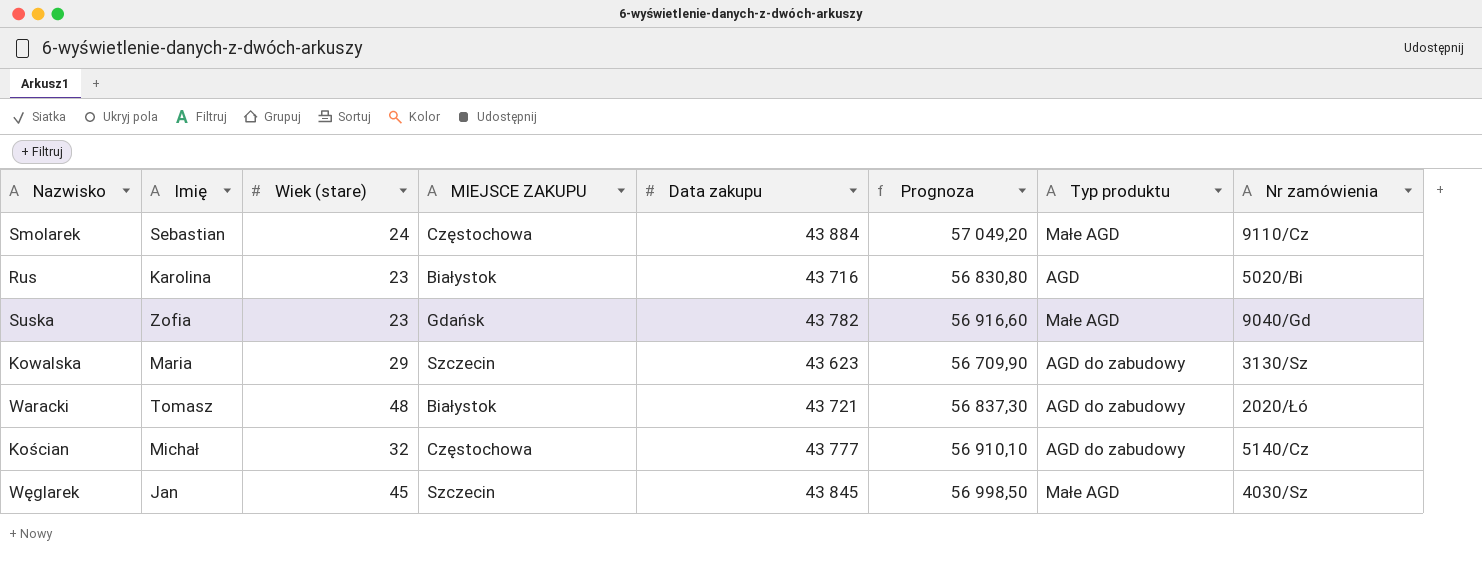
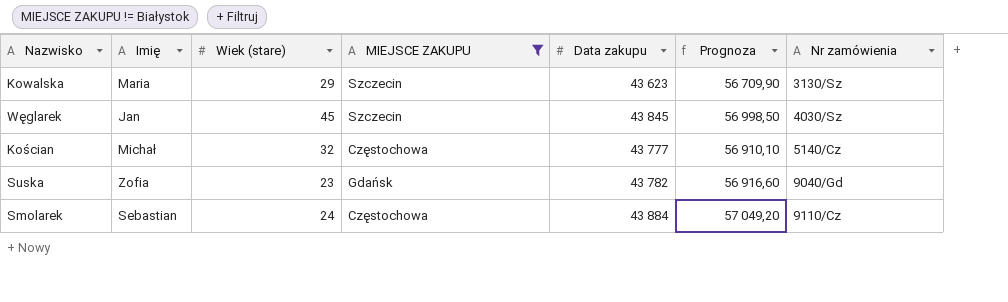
filter: none -> MIEJSCE ZAKUPU != Białystok
row order: none -> Nr zamówienia ascending
column Typ produktu | position: 7 -> none

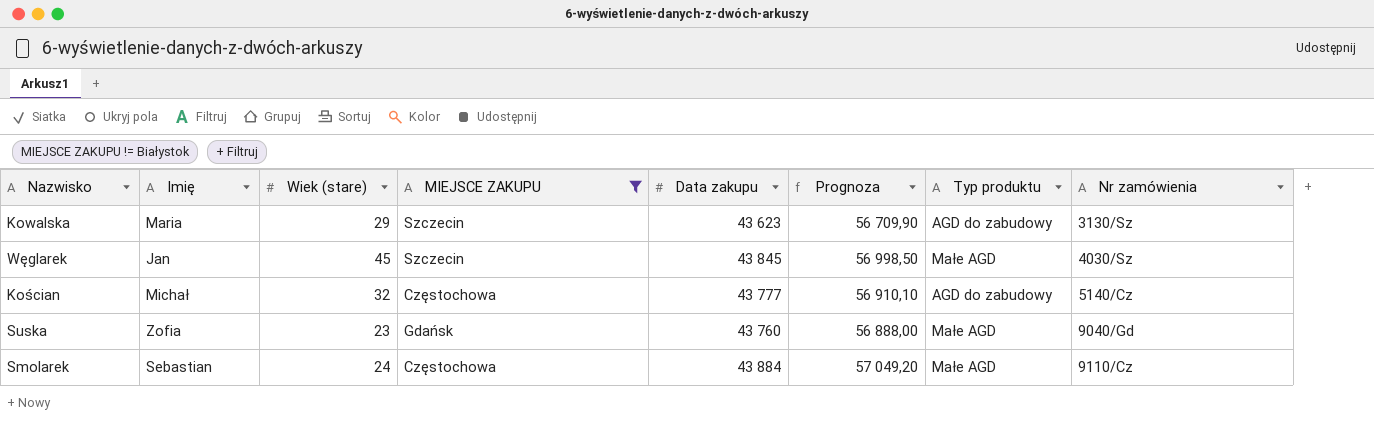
column Typ produktu | position: none -> 7
Suska | Data zakupu: 43 782 -> 43 760
Suska | Prognoza: 56 916,60 -> 56 888,00

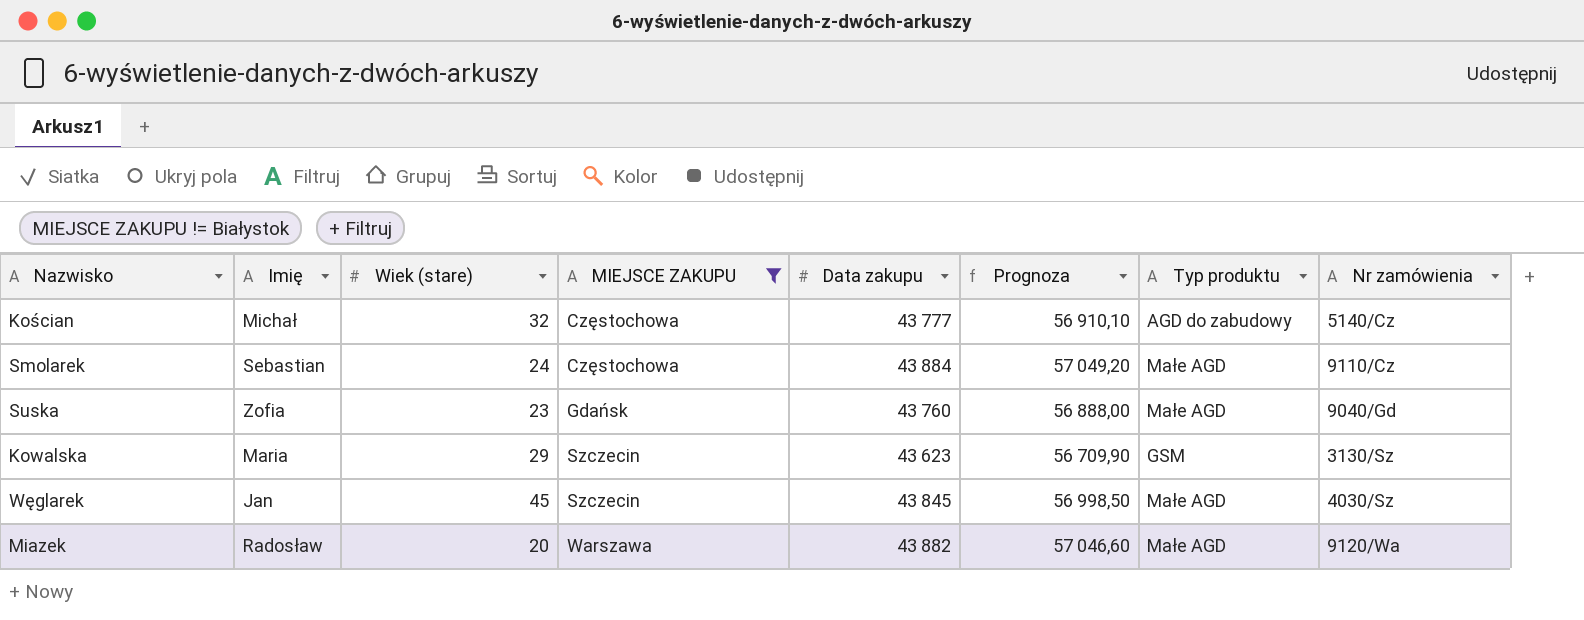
row order: Nr zamówienia ascending -> MIEJSCE ZAKUPU ascending
Kowalska | Typ produktu: AGD do zabudowy -> GSM
row Miazek: none -> Radosław | 20 | Warszawa | 43 882 | 57 046,60 | Małe AGD | 9120/Wa

